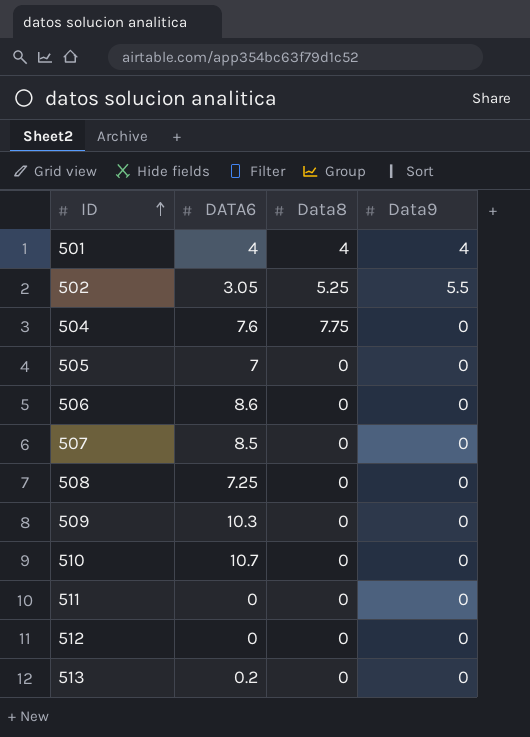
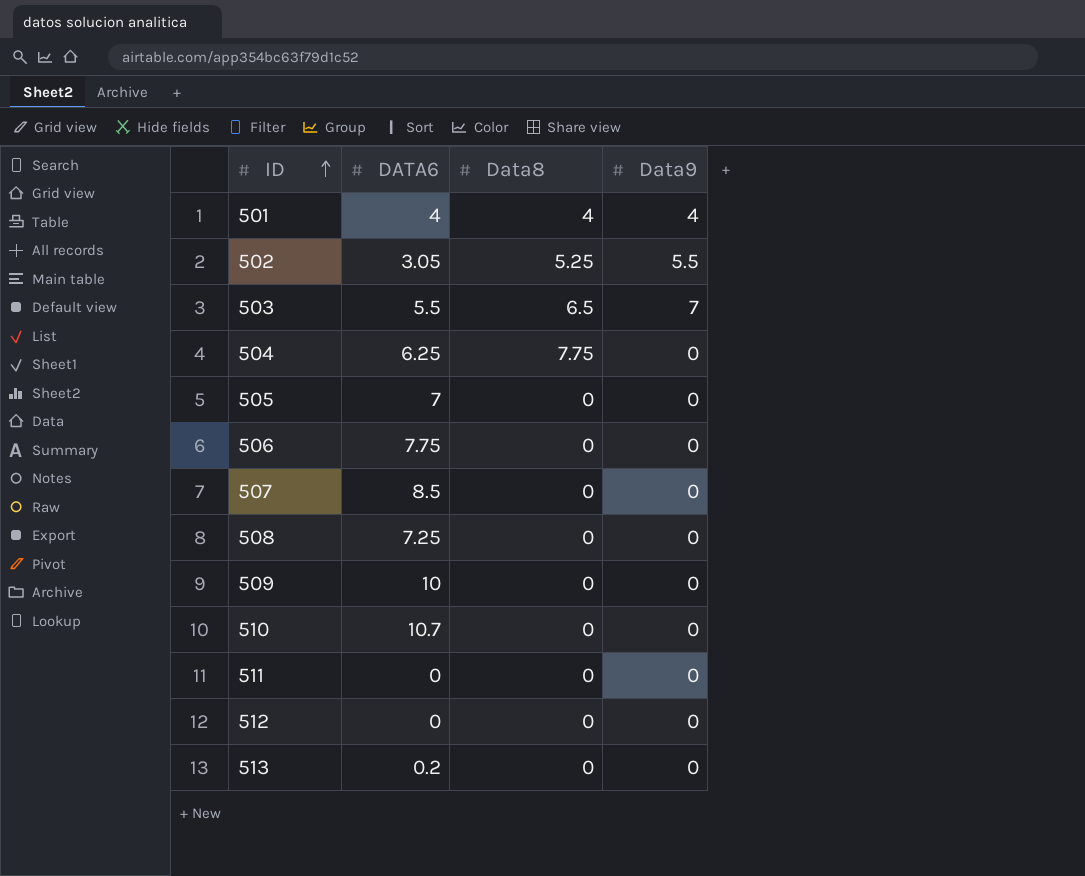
row 503: none -> 5.5 | 6.5 | 7
504 | DATA6: 7.6 -> 6.25
506 | DATA6: 8.6 -> 7.75
509 | DATA6: 10.3 -> 10

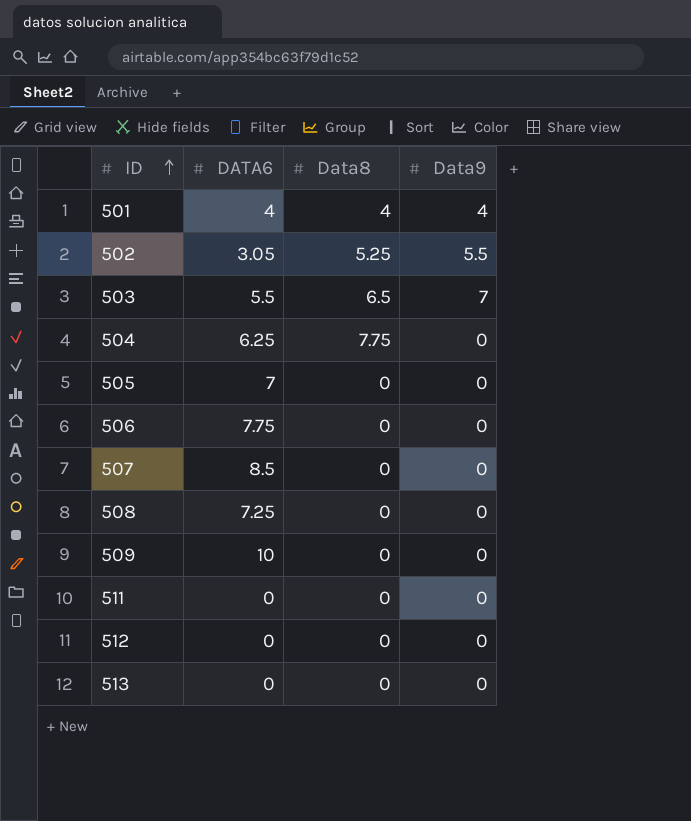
row 510: 10.7 | 0 | 0 -> none
513 | DATA6: 0.2 -> 0

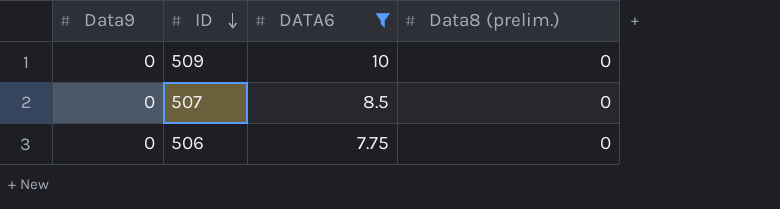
filter: none -> DATA6 >= 7.75
row order: ID ascending -> ID descending
column Data9 | position: 4 -> 1
column name: Data8 -> Data8 (prelim.)

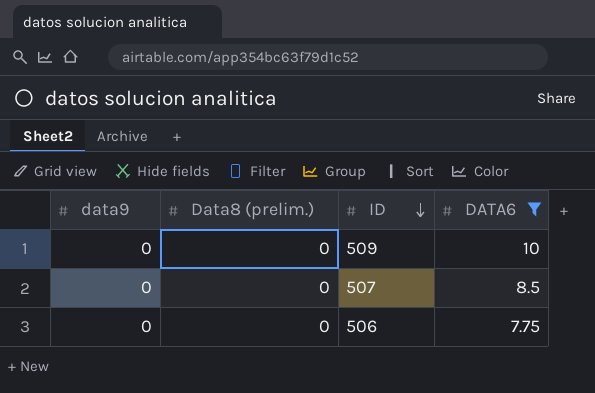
column name: Data9 -> data9
column Data8 (prelim.) | position: 4 -> 2

